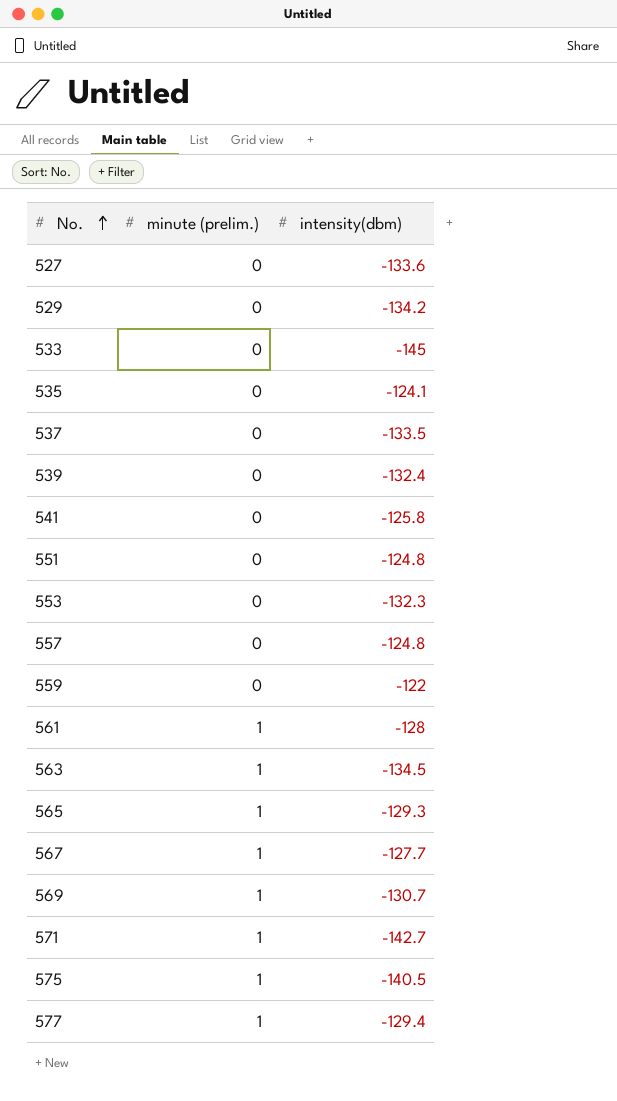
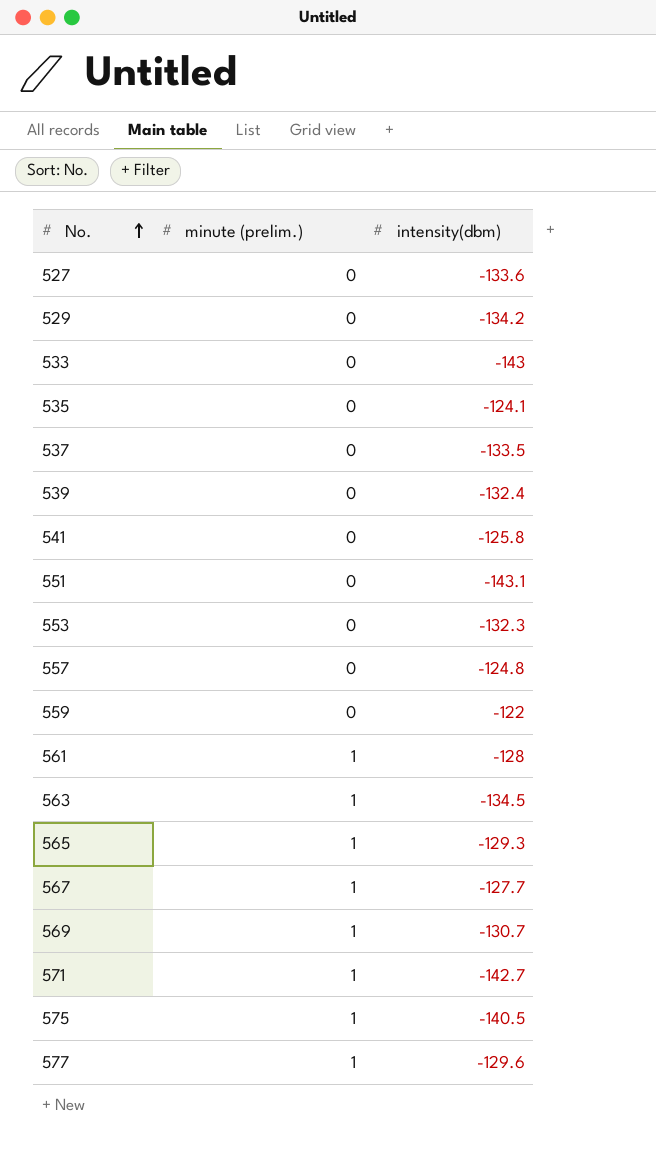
533 | intensity(dbm): -145 -> -143
551 | intensity(dbm): -124.8 -> -143.1
577 | intensity(dbm): -129.4 -> -129.6

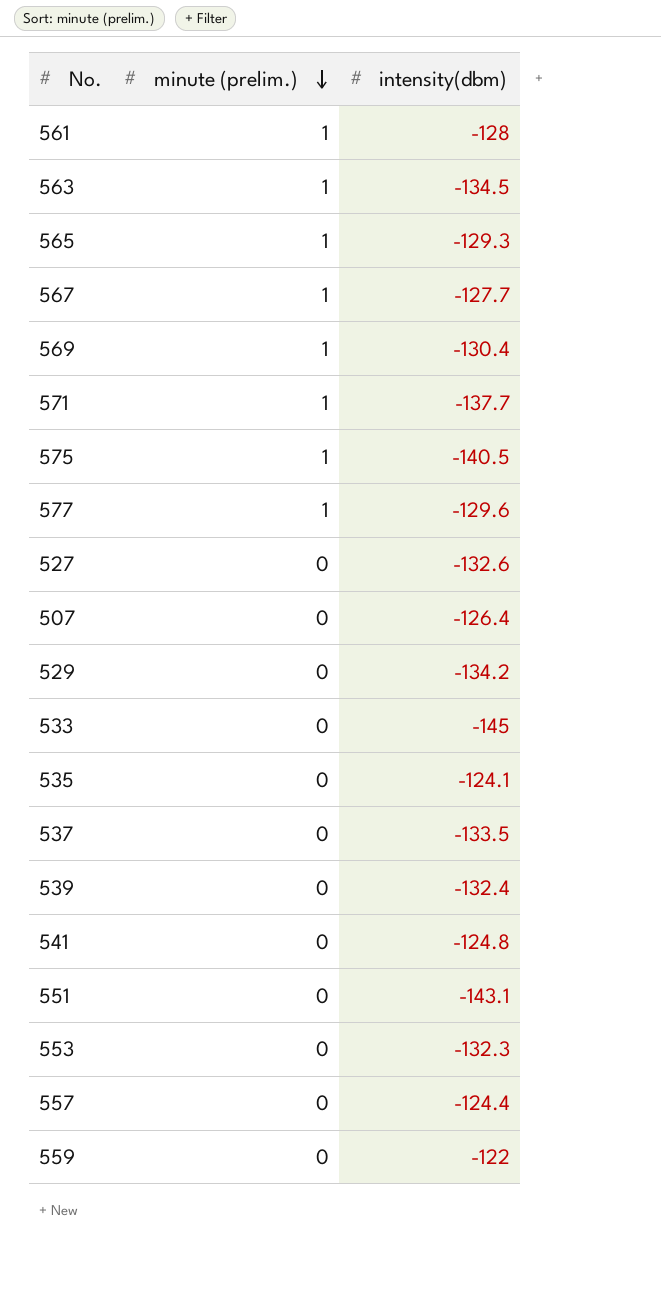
row order: No. ascending -> minute (prelim.) descending
569 | intensity(dbm): -130.7 -> -130.4
571 | intensity(dbm): -142.7 -> -137.7
527 | intensity(dbm): -133.6 -> -132.6
row 507: none -> 0 | -126.4
533 | intensity(dbm): -143 -> -145
541 | intensity(dbm): -125.8 -> -124.8
557 | intensity(dbm): -124.8 -> -124.4

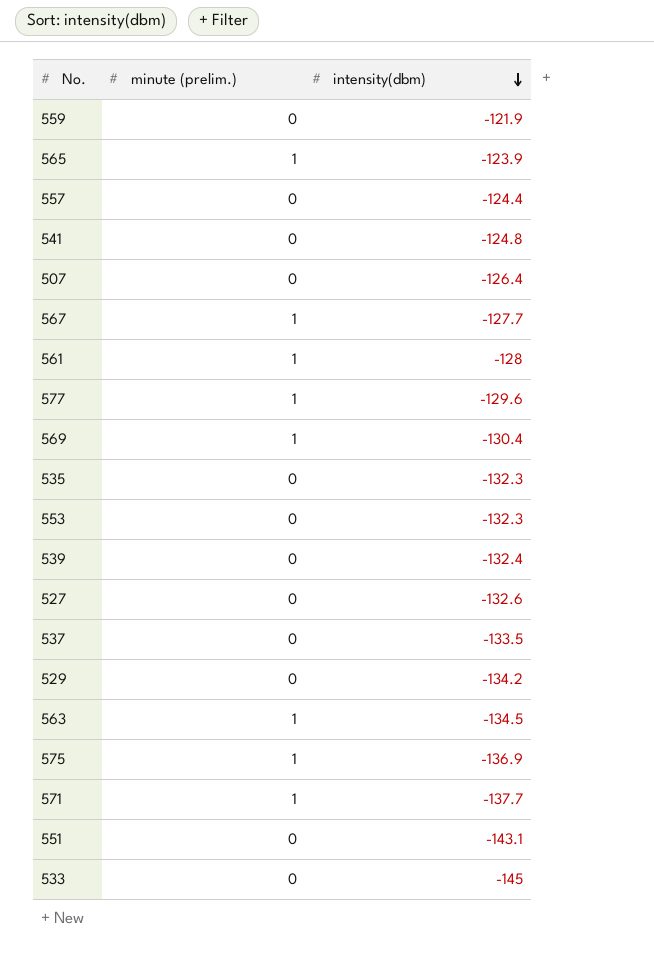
row order: minute (prelim.) descending -> intensity(dbm) descending
559 | intensity(dbm): -122 -> -121.9
565 | intensity(dbm): -129.3 -> -123.9
535 | intensity(dbm): -124.1 -> -132.3
575 | intensity(dbm): -140.5 -> -136.9

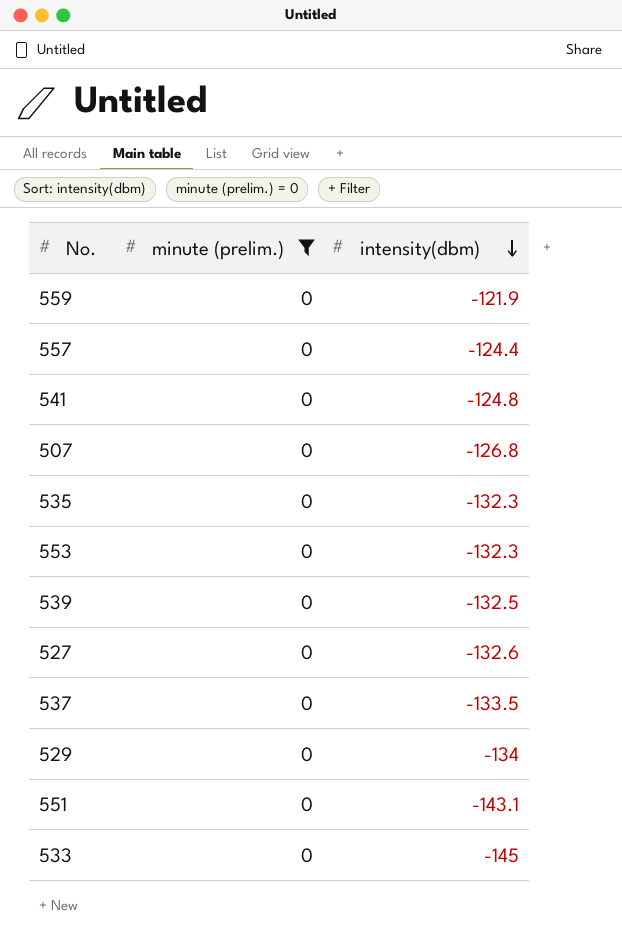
filter: none -> minute (prelim.) = 0
507 | intensity(dbm): -126.4 -> -126.8
539 | intensity(dbm): -132.4 -> -132.5
529 | intensity(dbm): -134.2 -> -134

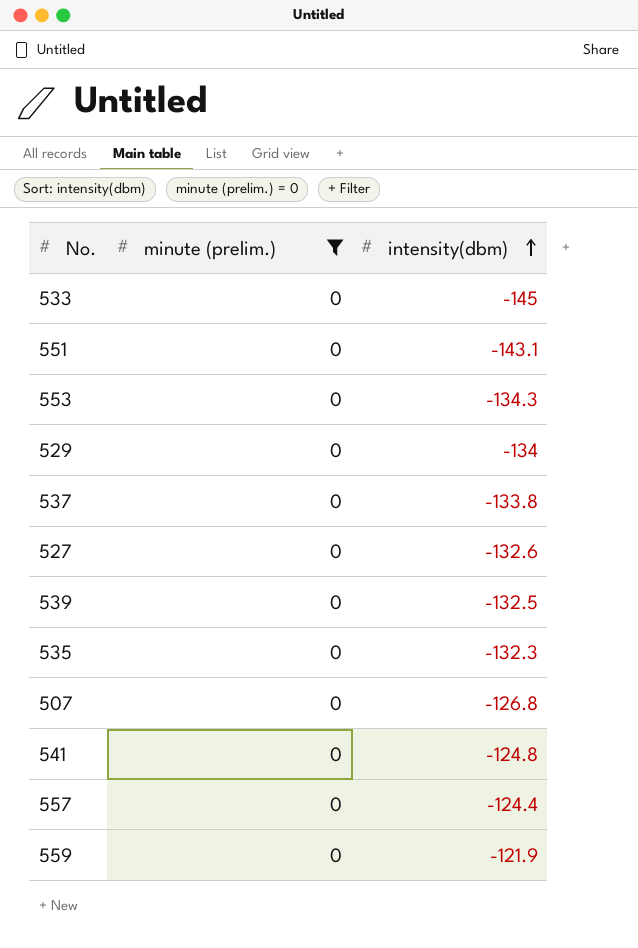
row order: intensity(dbm) descending -> intensity(dbm) ascending
553 | intensity(dbm): -132.3 -> -134.3
537 | intensity(dbm): -133.5 -> -133.8

